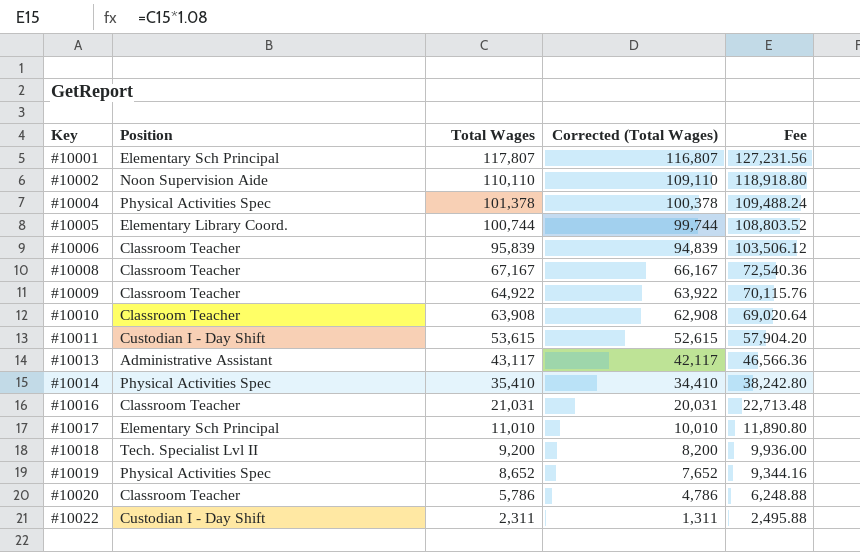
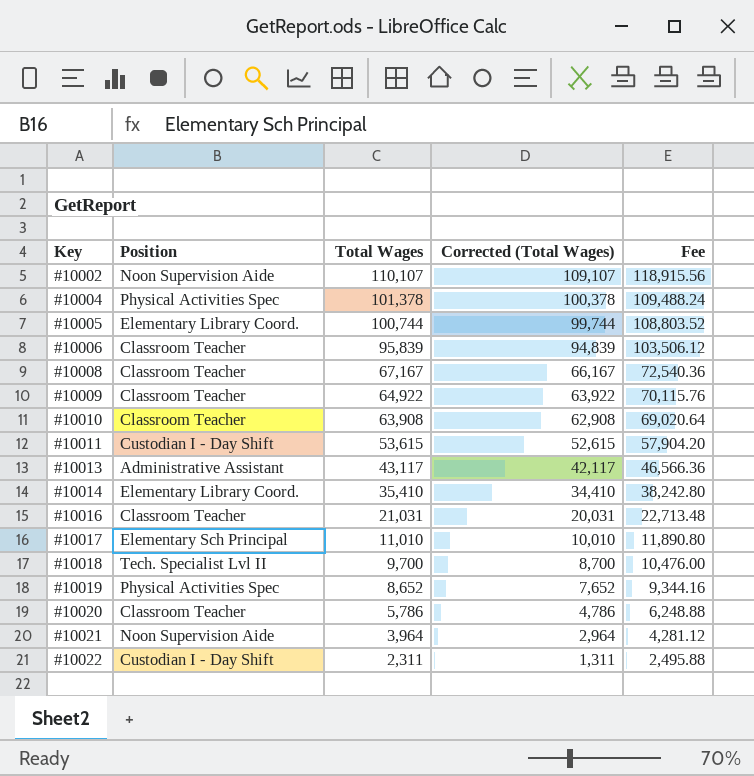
row #10001: Elementary Sch Principal | 117,807 | 116,807 | 127,231.56 -> none
#10002 | Total Wages: 110,110 -> 110,107
#10002 | Corrected (Total Wages): 109,110 -> 109,107
#10002 | Fee: 118,918.80 -> 118,915.56
#10014 | Position: Physical Activities Spec -> Elementary Library Coord.
#10018 | Total Wages: 9,200 -> 9,700
#10018 | Corrected (Total Wages): 8,200 -> 8,700
#10018 | Fee: 9,936.00 -> 10,476.00
row #10021: none -> Noon Supervision Aide | 3,964 | 2,964 | 4,281.12

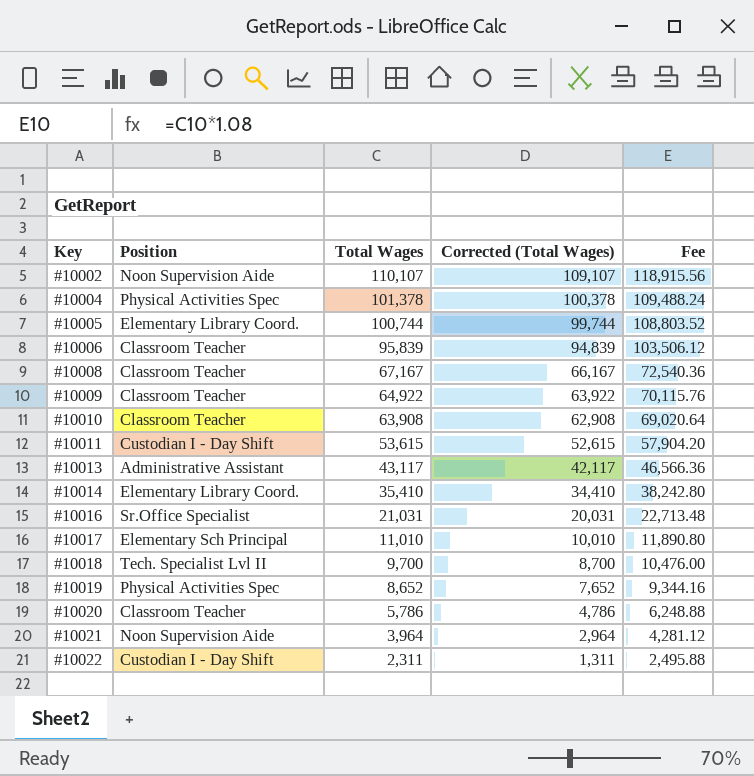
#10016 | Position: Classroom Teacher -> Sr.Office Specialist

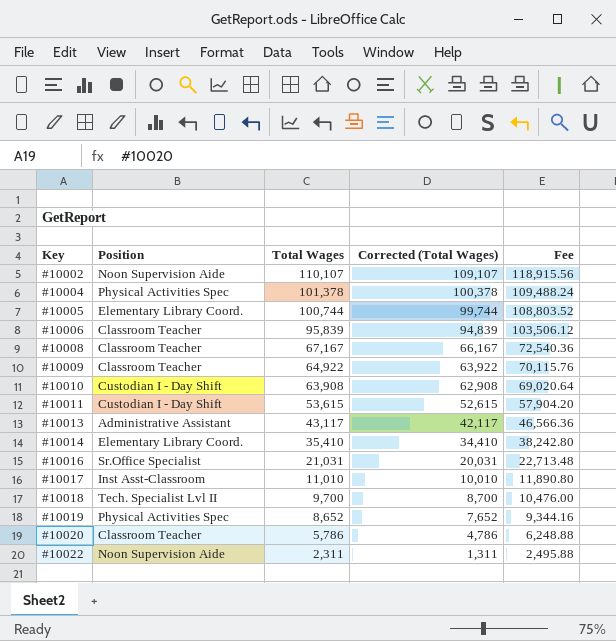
row #10021: Noon Supervision Aide | 3,964 | 2,964 | 4,281.12 -> none
#10010 | Position: Classroom Teacher -> Custodian I - Day Shift
#10017 | Position: Elementary Sch Principal -> Inst Asst-Classroom
#10022 | Position: Custodian I - Day Shift -> Noon Supervision Aide

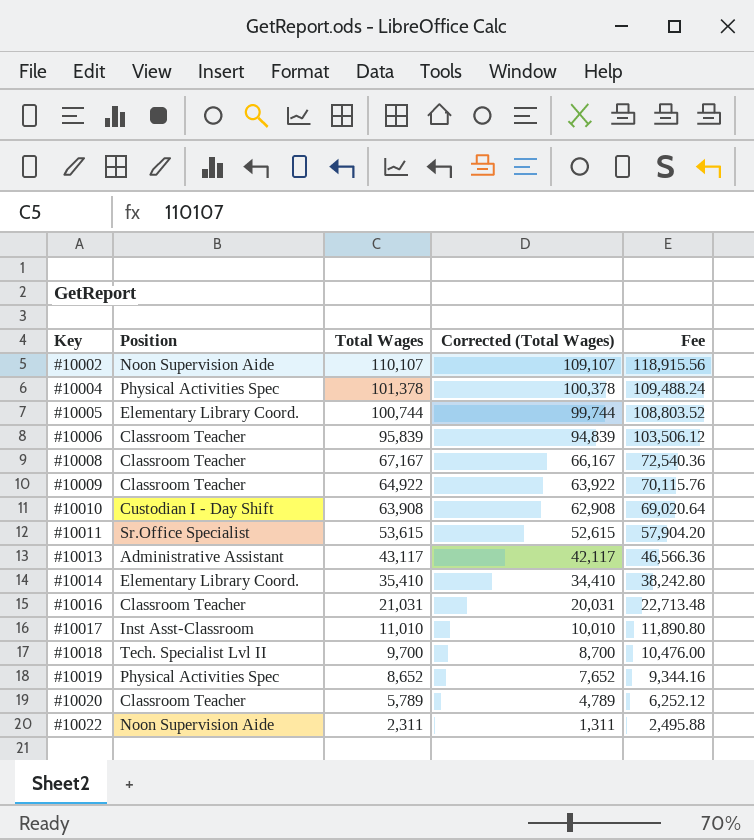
#10011 | Position: Custodian I - Day Shift -> Sr.Office Specialist
#10016 | Position: Sr.Office Specialist -> Classroom Teacher
#10020 | Total Wages: 5,786 -> 5,789
#10020 | Corrected (Total Wages): 4,786 -> 4,789
#10020 | Fee: 6,248.88 -> 6,252.12

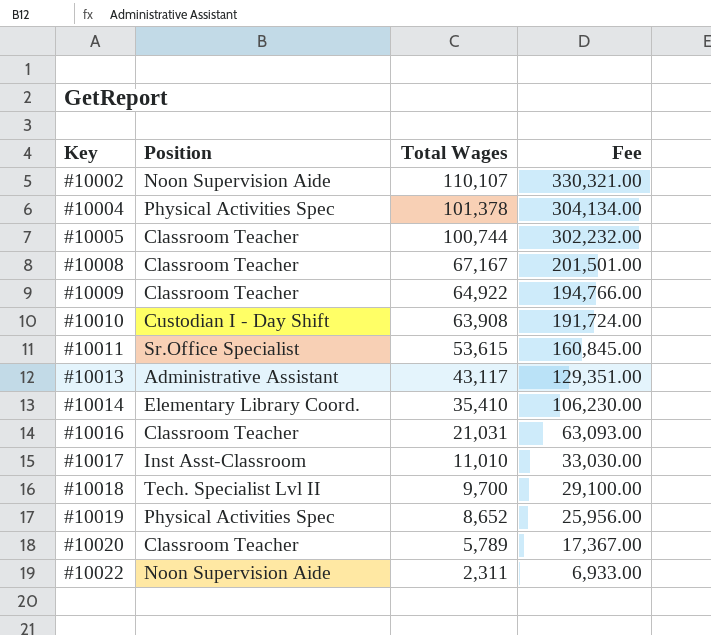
column Corrected (Total Wages) | formula: [Total Wages] - 1000 -> none
column Fee | formula: [Total Wages] * 1.08 -> [Total Wages] * 3
row #10006: Classroom Teacher | 95,839 | 94,839 | 103,506.12 -> none
#10005 | Position: Elementary Library Coord. -> Classroom Teacher

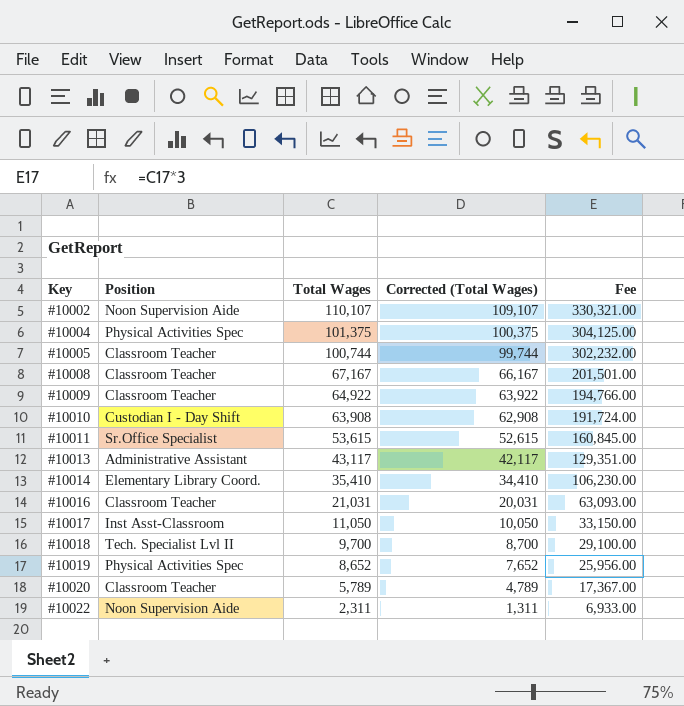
column Corrected (Total Wages) | formula: none -> [Total Wages] - 1000
#10004 | Total Wages: 101,378 -> 101,375
#10004 | Fee: 304,134.00 -> 304,125.00
#10017 | Total Wages: 11,010 -> 11,050
#10017 | Fee: 33,030.00 -> 33,150.00

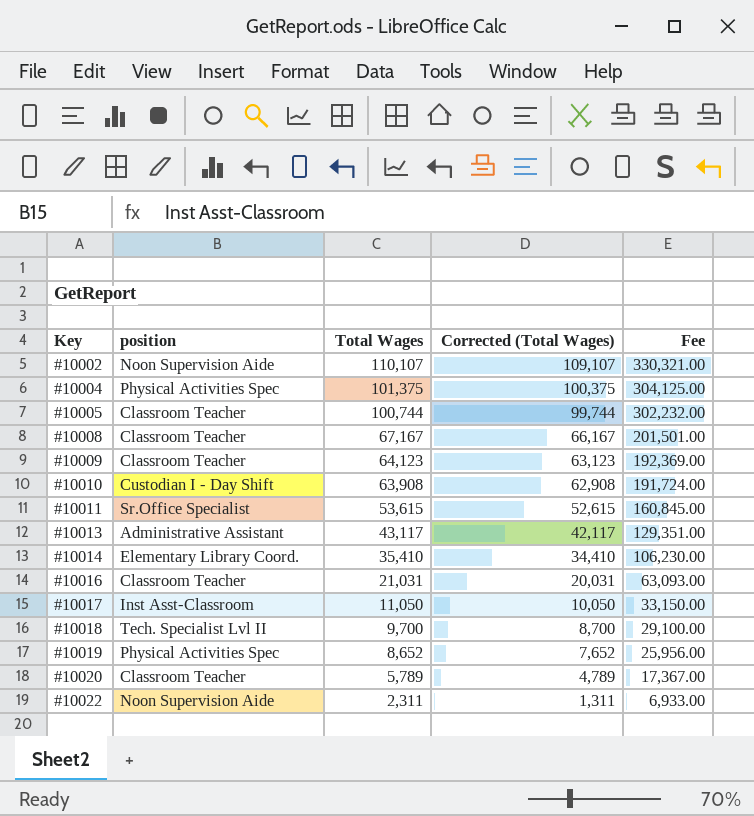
column name: Position -> position
#10009 | Total Wages: 64,922 -> 64,123
#10009 | Corrected (Total Wages): 63,922 -> 63,123
#10009 | Fee: 194,766.00 -> 192,369.00

